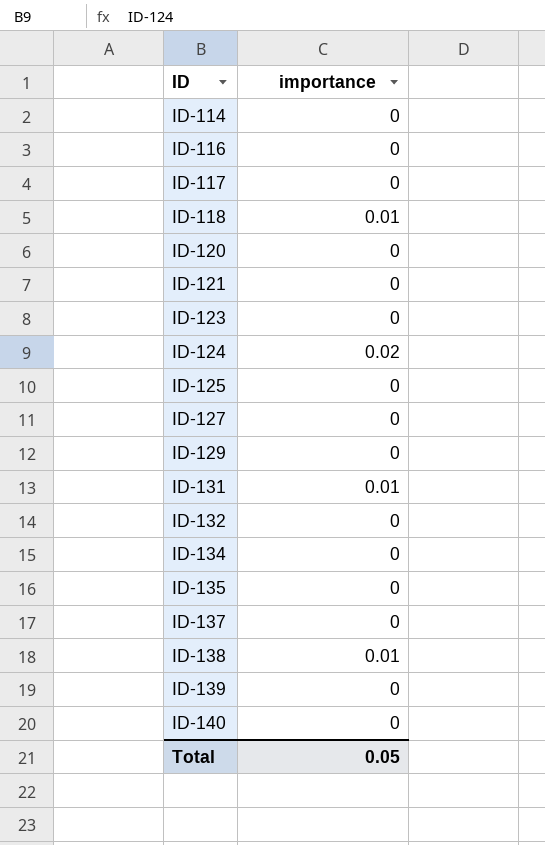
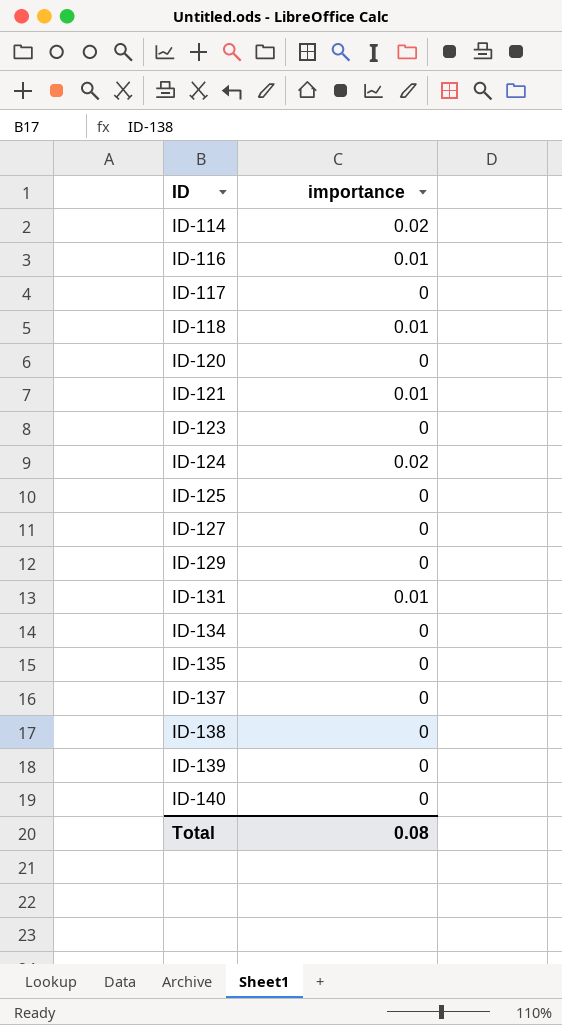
row ID-132: 0 -> none
ID-114 | importance: 0 -> 0.02
ID-116 | importance: 0 -> 0.01
ID-121 | importance: 0 -> 0.01
ID-138 | importance: 0.01 -> 0
Total | importance: 0.05 -> 0.08

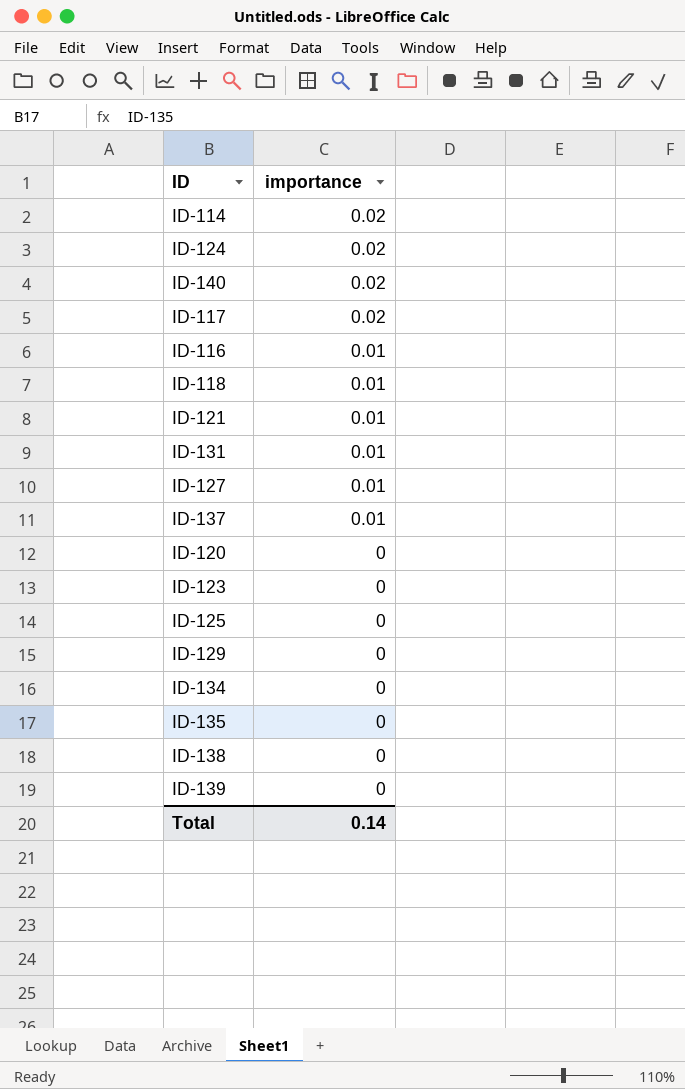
row order: ID ascending -> importance descending
ID-140 | importance: 0 -> 0.02
ID-117 | importance: 0 -> 0.02
ID-127 | importance: 0 -> 0.01
ID-137 | importance: 0 -> 0.01
Total | importance: 0.08 -> 0.14

